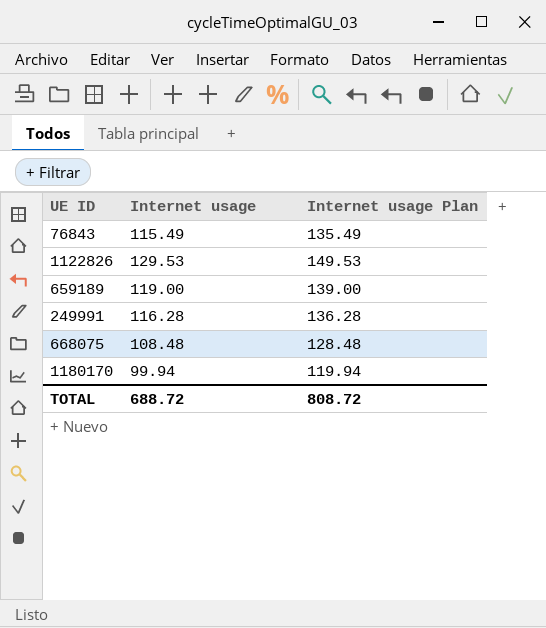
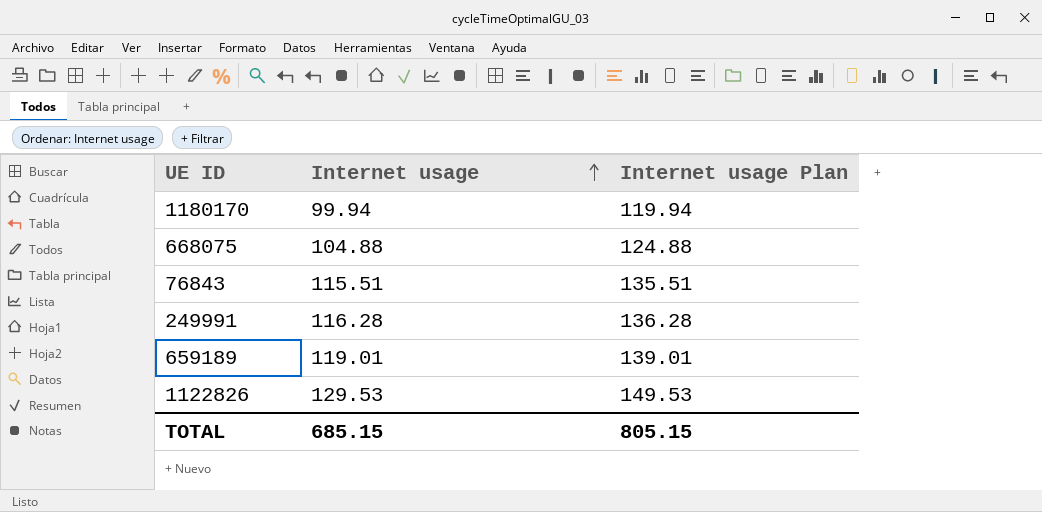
row order: none -> Internet usage ascending
668075 | Internet usage: 108.48 -> 104.88
668075 | Internet usage Plan: 128.48 -> 124.88
76843 | Internet usage: 115.49 -> 115.51
76843 | Internet usage Plan: 135.49 -> 135.51
659189 | Internet usage: 119.00 -> 119.01
659189 | Internet usage Plan: 139.00 -> 139.01
TOTAL | Internet usage: 688.72 -> 685.15
TOTAL | Internet usage Plan: 808.72 -> 805.15

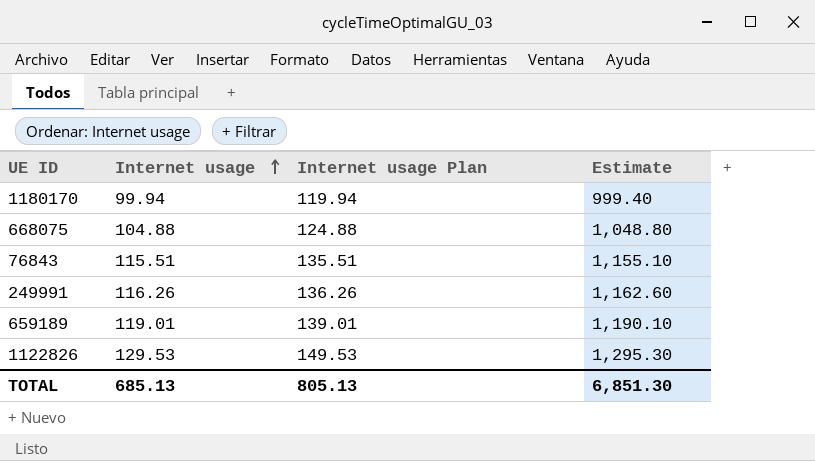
column Estimate | formula: none -> [Internet usage] * 10
249991 | Internet usage: 116.28 -> 116.26
249991 | Internet usage Plan: 136.28 -> 136.26
TOTAL | Internet usage: 685.15 -> 685.13
TOTAL | Internet usage Plan: 805.15 -> 805.13

